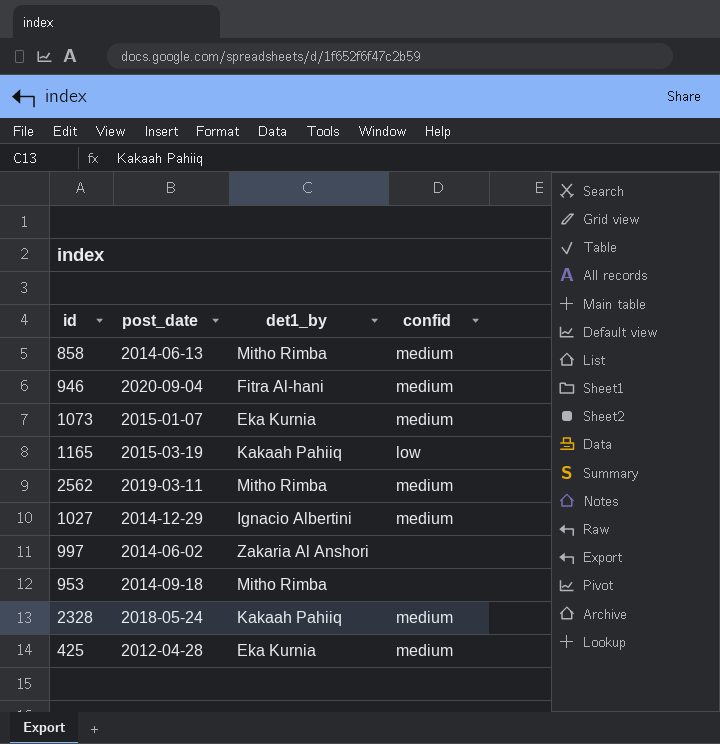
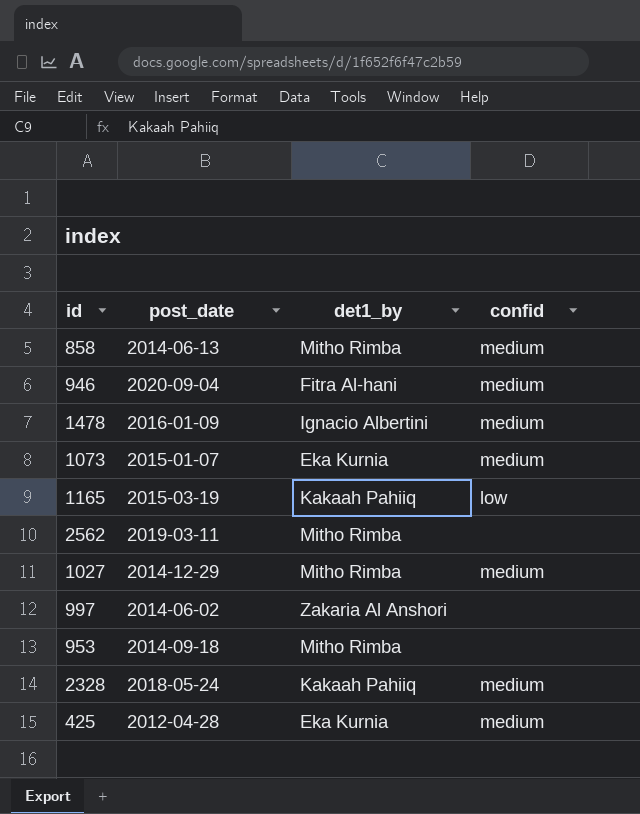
row 1478: none -> 2016-01-09 | Ignacio Albertini | medium
2562 | confid: medium -> none
1027 | det1_by: Ignacio Albertini -> Mitho Rimba

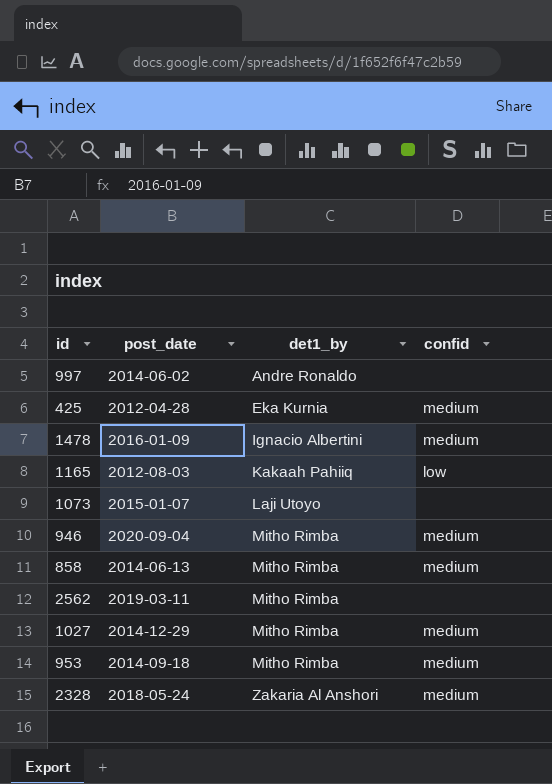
row order: none -> det1_by ascending
997 | det1_by: Zakaria Al Anshori -> Andre Ronaldo
1165 | post_date: 2015-03-19 -> 2012-08-03
1073 | det1_by: Eka Kurnia -> Laji Utoyo
1073 | confid: medium -> none
946 | det1_by: Fitra Al-hani -> Mitho Rimba
953 | confid: none -> medium
2328 | det1_by: Kakaah Pahiiq -> Zakaria Al Anshori

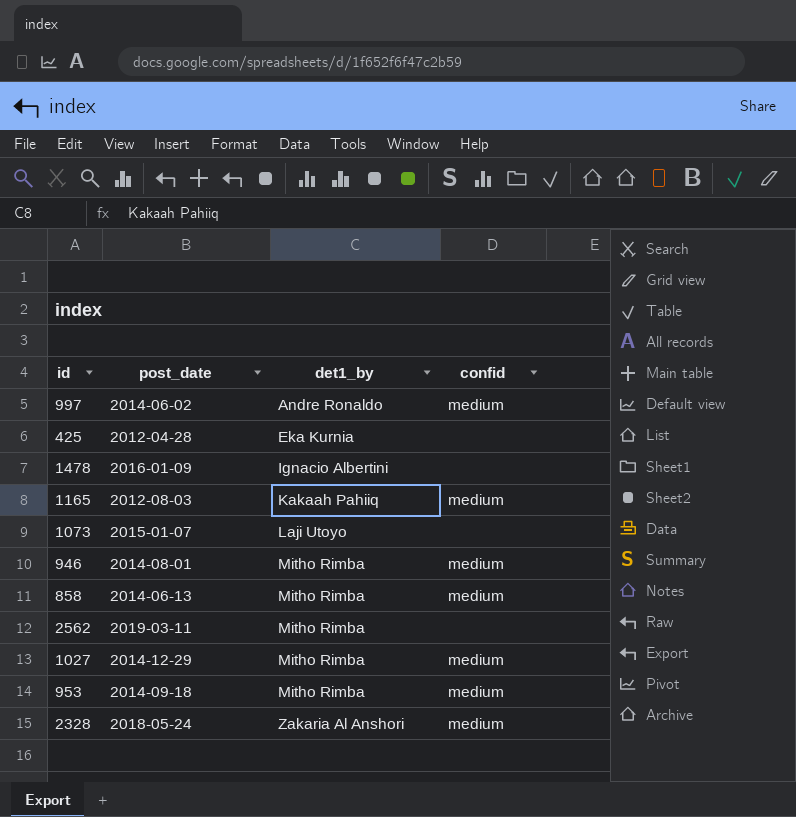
997 | confid: none -> medium
425 | confid: medium -> none
1478 | confid: medium -> none
1165 | confid: low -> medium
946 | post_date: 2020-09-04 -> 2014-08-01

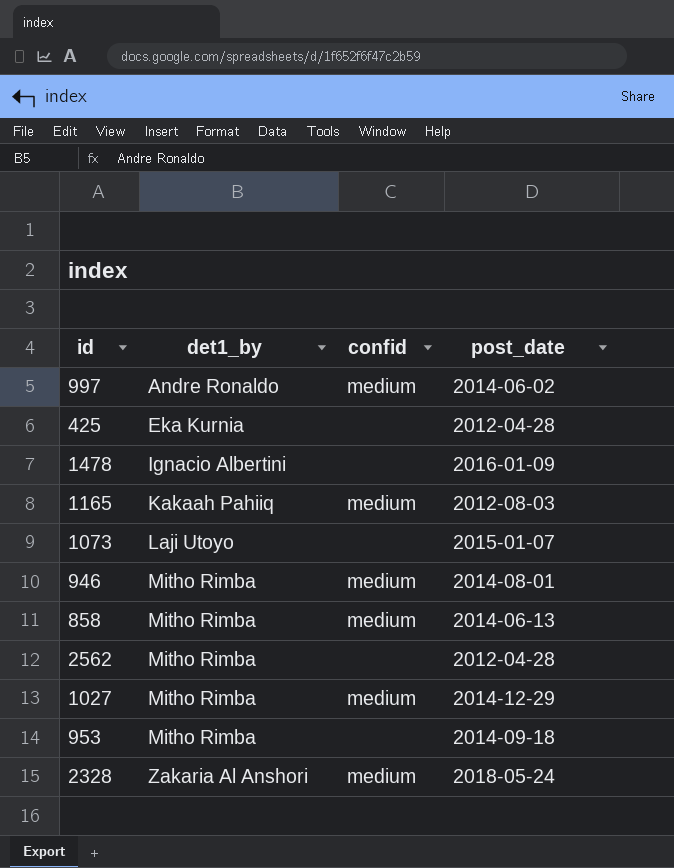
column post_date | position: 2 -> 4
2562 | post_date: 2019-03-11 -> 2012-04-28
953 | confid: medium -> none

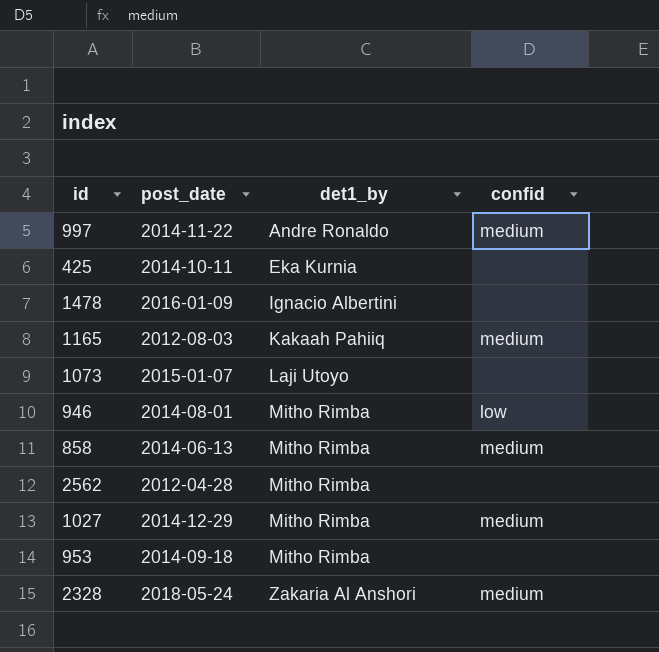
column post_date | position: 4 -> 2
997 | post_date: 2014-06-02 -> 2014-11-22
425 | post_date: 2012-04-28 -> 2014-10-11
946 | confid: medium -> low

